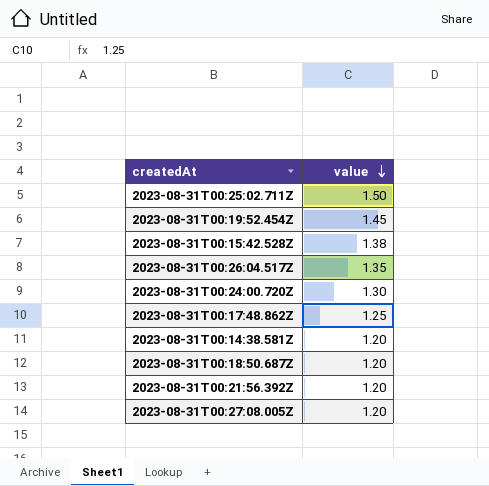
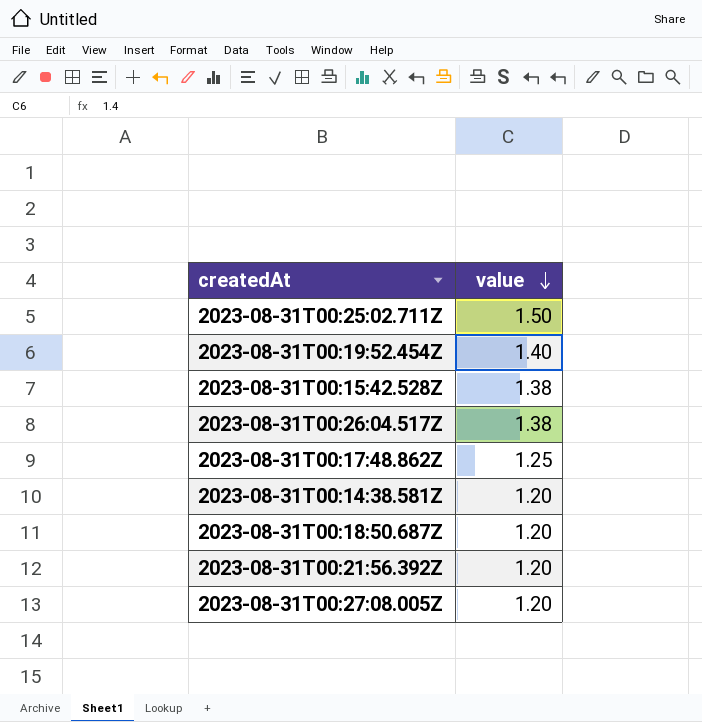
row 2023-08-31T00:24:00.720Z: 1.30 -> none
2023-08-31T00:19:52.454Z | value: 1.45 -> 1.40
2023-08-31T00:26:04.517Z | value: 1.35 -> 1.38

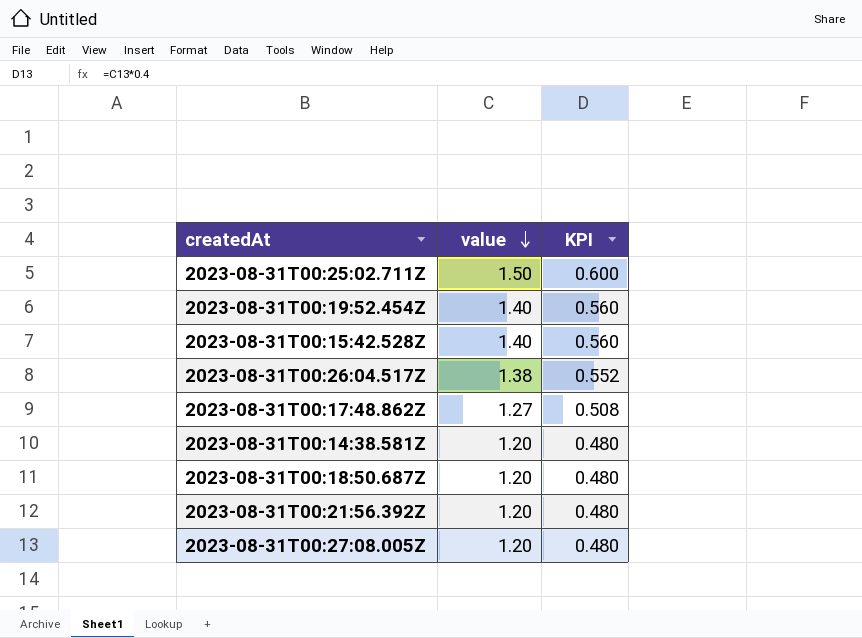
column KPI | formula: none -> [value] * 0.4
2023-08-31T00:15:42.528Z | value: 1.38 -> 1.40
2023-08-31T00:17:48.862Z | value: 1.25 -> 1.27

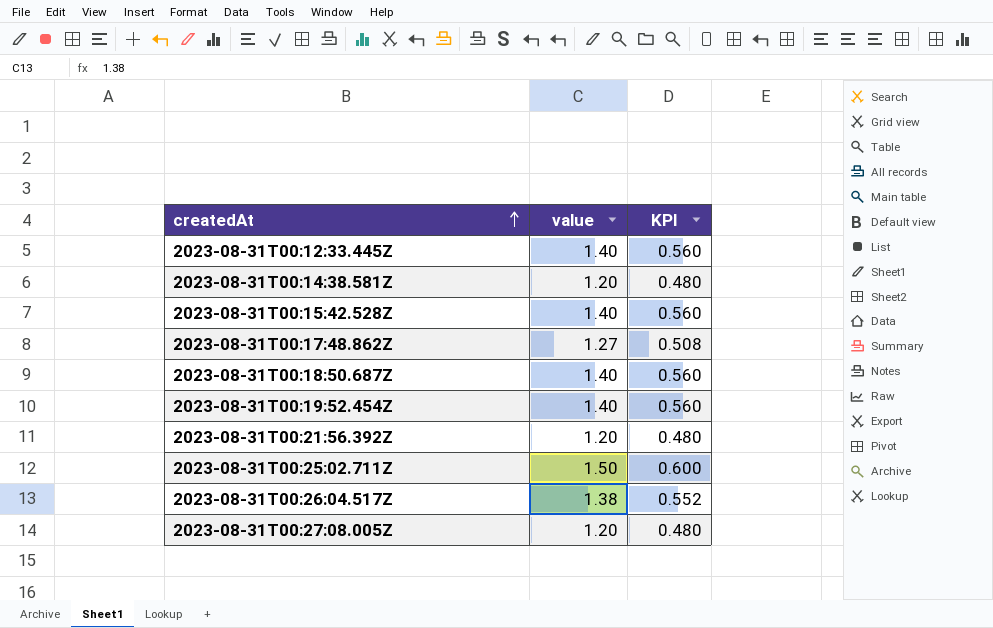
row order: value descending -> createdAt ascending
row 2023-08-31T00:12:33.445Z: none -> 1.40 | 0.560
2023-08-31T00:18:50.687Z | value: 1.20 -> 1.40
2023-08-31T00:18:50.687Z | KPI: 0.480 -> 0.560

